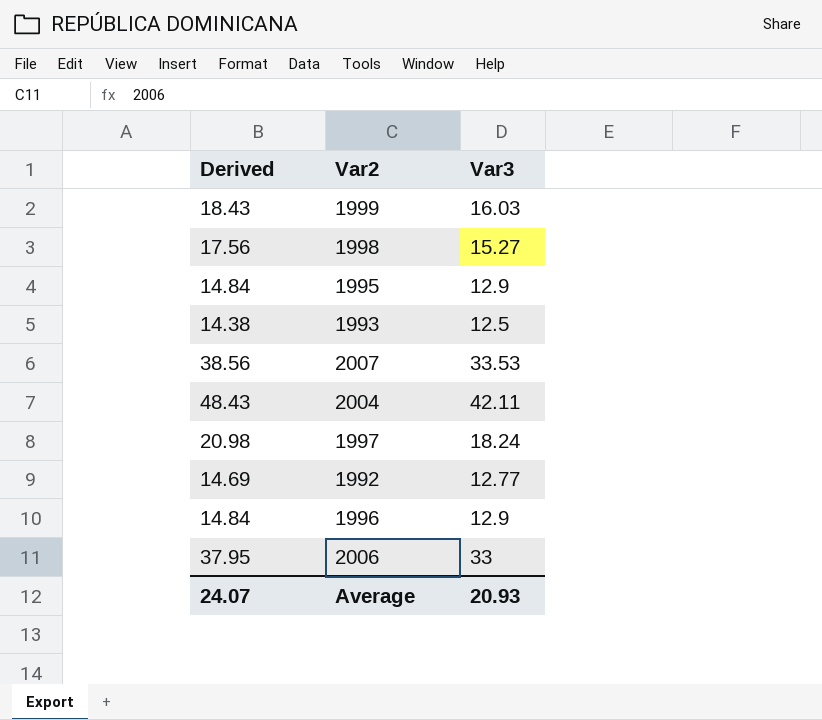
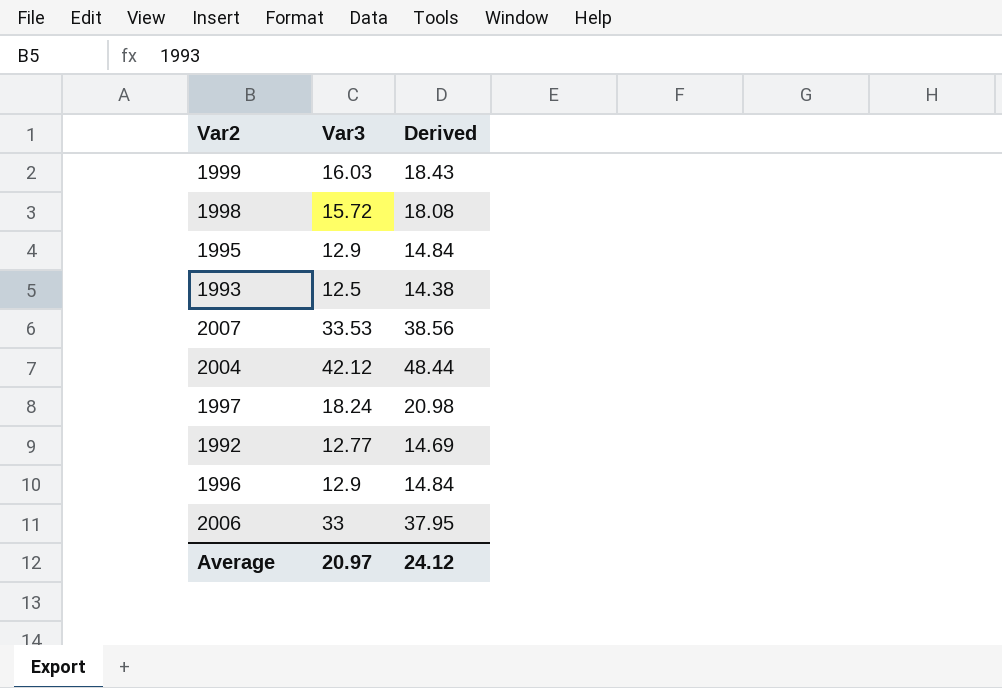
column Derived | position: 1 -> 3
1998 | Var3: 15.27 -> 15.72
1998 | Derived: 17.56 -> 18.08
2004 | Var3: 42.11 -> 42.12
2004 | Derived: 48.43 -> 48.44
Average | Var3: 20.93 -> 20.97
Average | Derived: 24.07 -> 24.12

